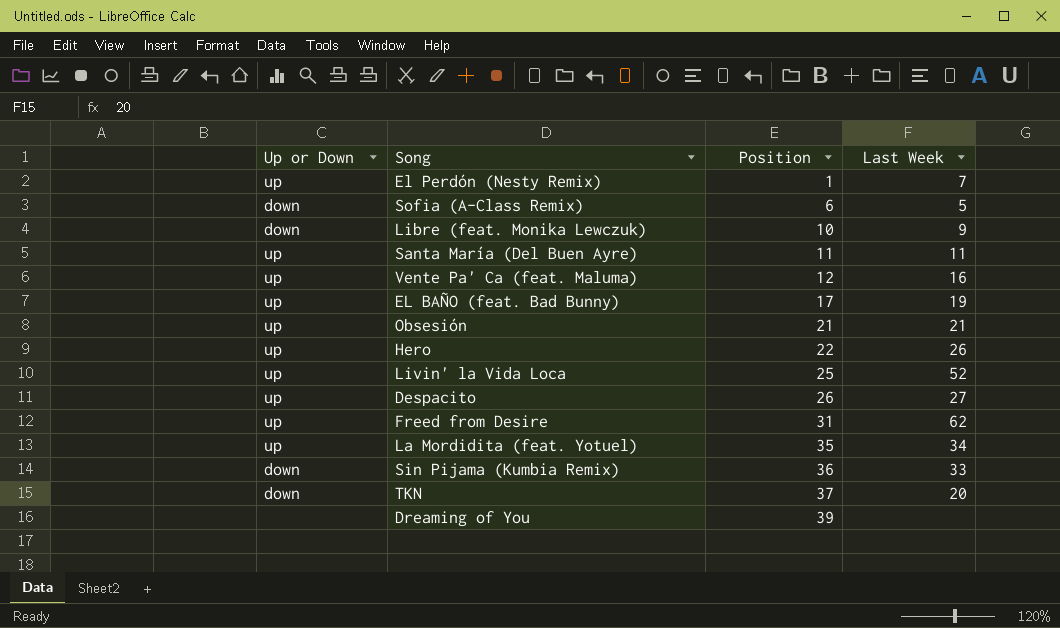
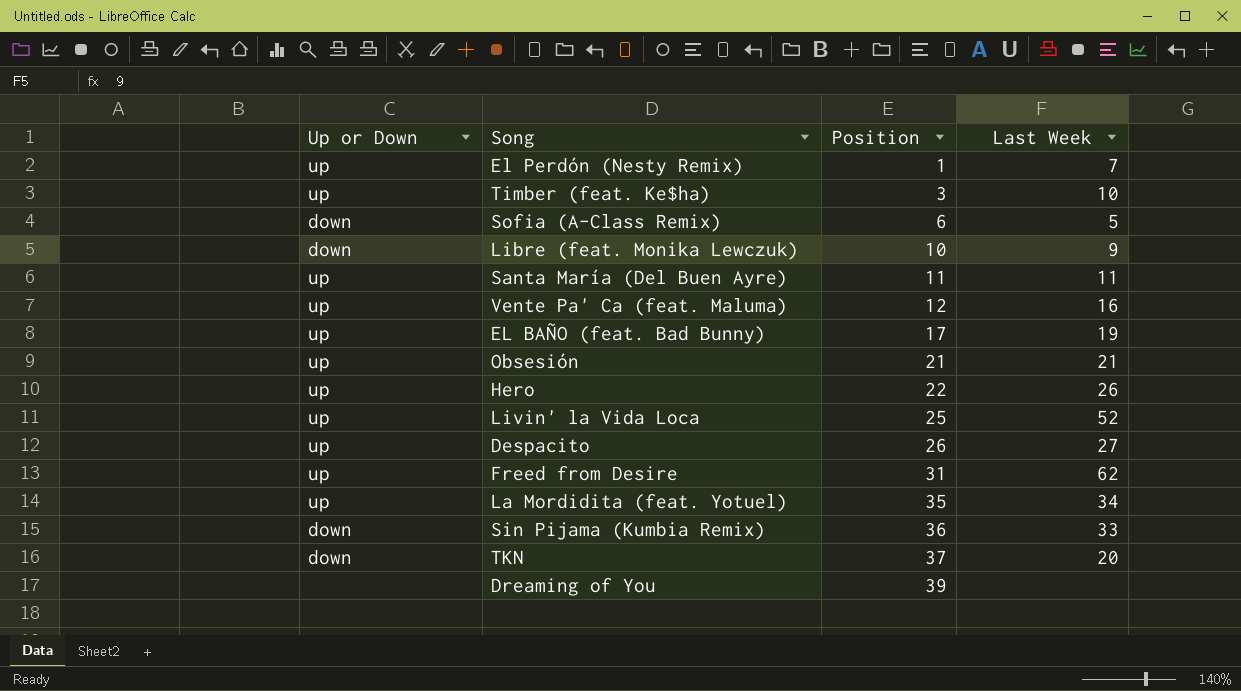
row Timber (feat. Ke$ha): none -> up | 3 | 10

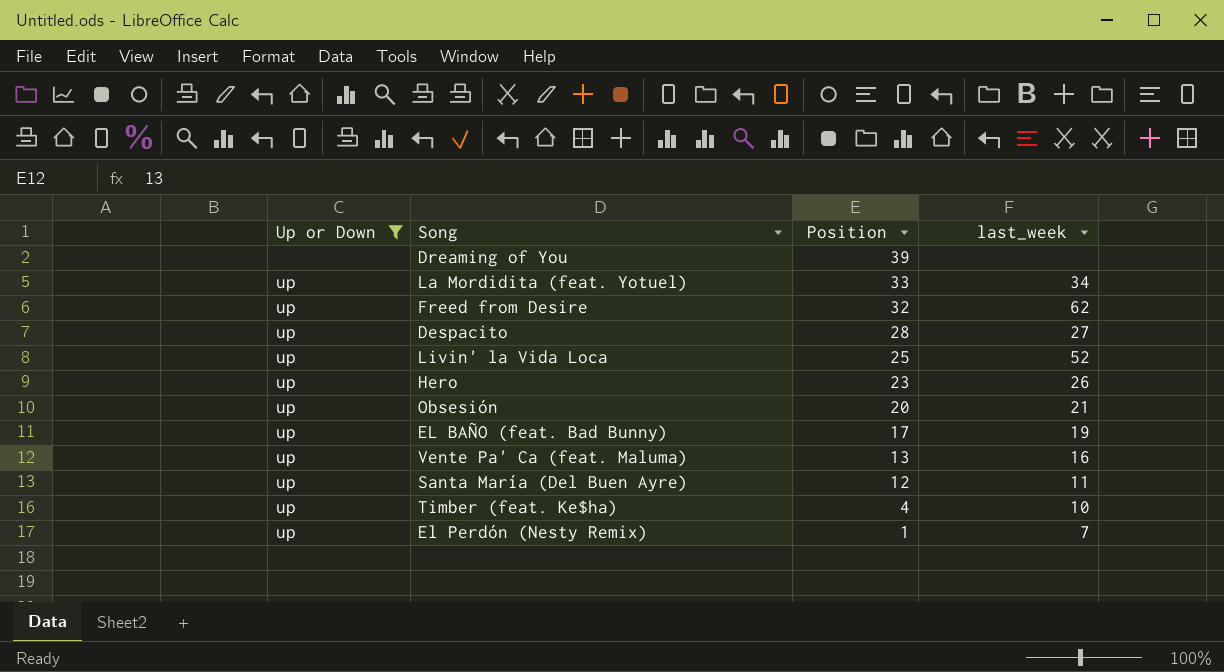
filter: none -> Up or Down != down
row order: Position ascending -> Position descending
column name: Last Week -> last_week
La Mordidita (feat. Yotuel) | Position: 35 -> 33
Freed from Desire | Position: 31 -> 32
Despacito | Position: 26 -> 28
Hero | Position: 22 -> 23
Obsesión | Position: 21 -> 20
Vente Pa' Ca (feat. Maluma) | Position: 12 -> 13
Santa María (Del Buen Ayre) | Position: 11 -> 12
Timber (feat. Ke$ha) | Position: 3 -> 4

